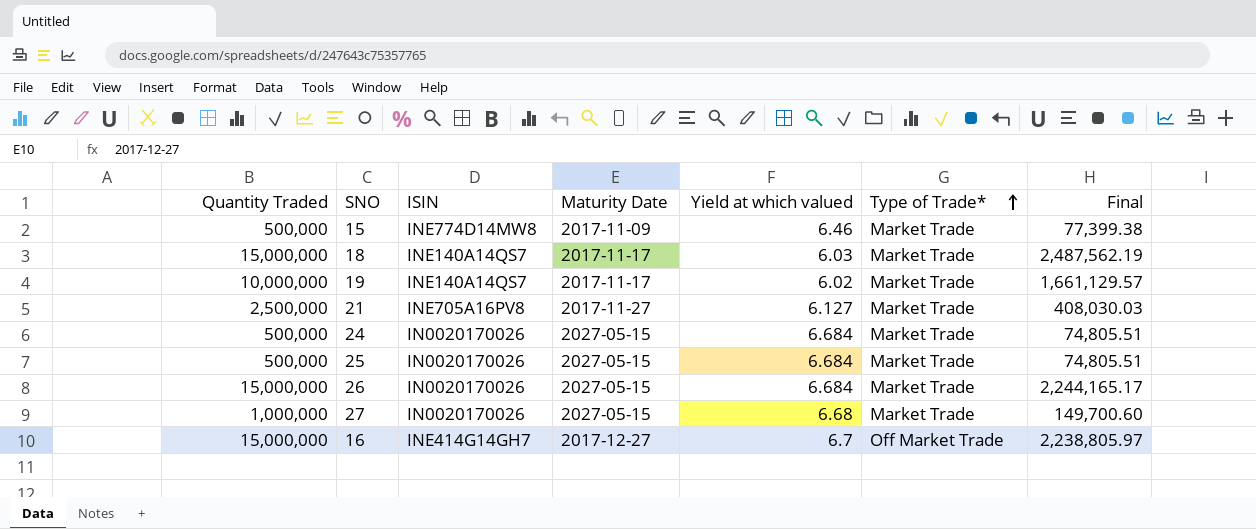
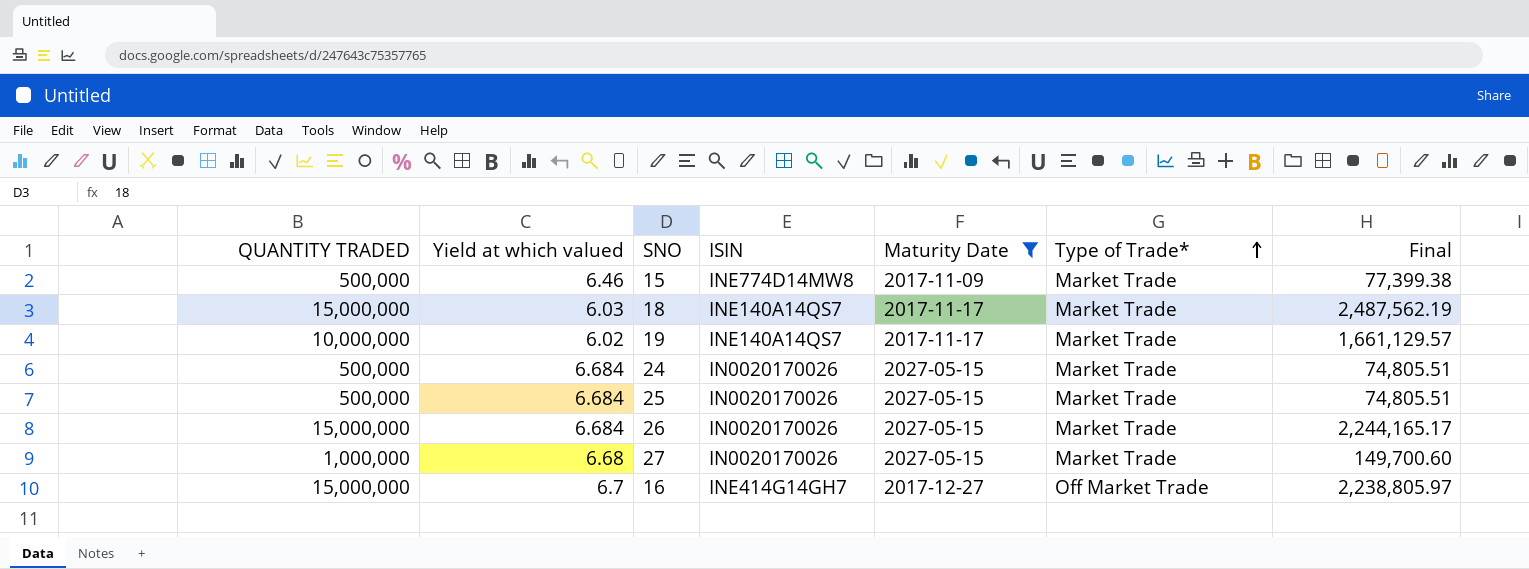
filter: none -> Maturity Date != 2017-11-27
column name: Quantity Traded -> QUANTITY TRADED
column Yield at which valued | position: 5 -> 2

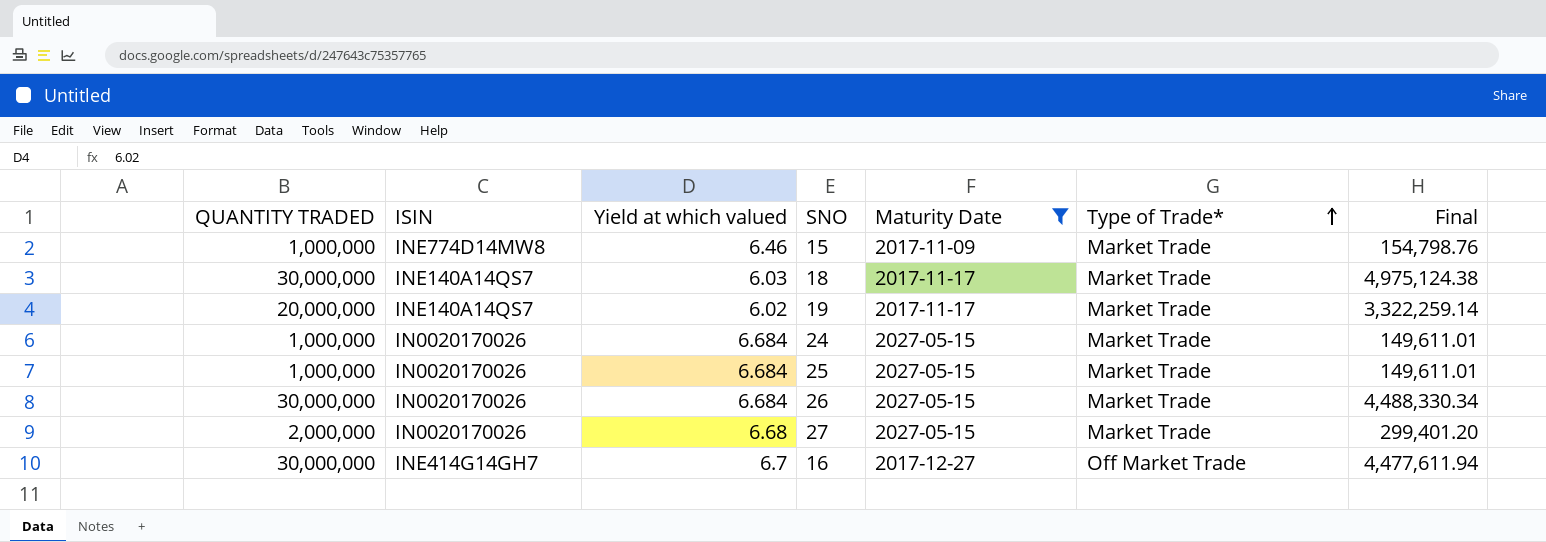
column ISIN | position: 4 -> 2
15 | QUANTITY TRADED: 500,000 -> 1,000,000
15 | Final: 77,399.38 -> 154,798.76
18 | QUANTITY TRADED: 15,000,000 -> 30,000,000
18 | Final: 2,487,562.19 -> 4,975,124.38
19 | QUANTITY TRADED: 10,000,000 -> 20,000,000
19 | Final: 1,661,129.57 -> 3,322,259.14
24 | QUANTITY TRADED: 500,000 -> 1,000,000
24 | Final: 74,805.51 -> 149,611.01
25 | QUANTITY TRADED: 500,000 -> 1,000,000
25 | Final: 74,805.51 -> 149,611.01
26 | QUANTITY TRADED: 15,000,000 -> 30,000,000
26 | Final: 2,244,165.17 -> 4,488,330.34
27 | QUANTITY TRADED: 1,000,000 -> 2,000,000
27 | Final: 149,700.60 -> 299,401.20
16 | QUANTITY TRADED: 15,000,000 -> 30,000,000
16 | Final: 2,238,805.97 -> 4,477,611.94

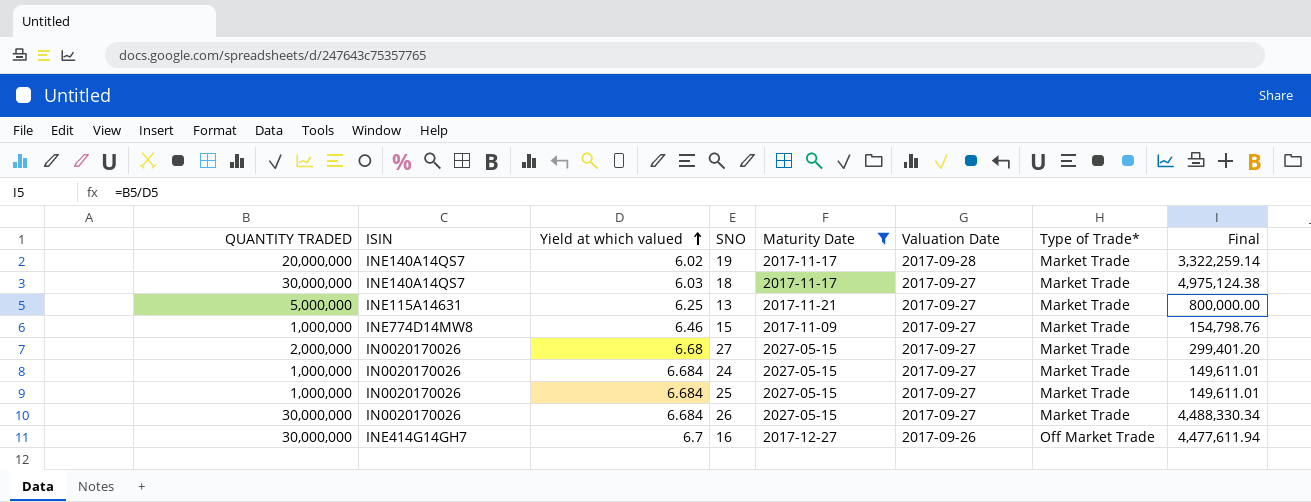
row order: Type of Trade* ascending -> Yield at which valued ascending
column Valuation Date | position: none -> 6
row 13: none -> 5,000,000 | INE115A14631 | 6.25 | 2017-11-21 | 2017-09-27 | Market Trade | 800,000.00

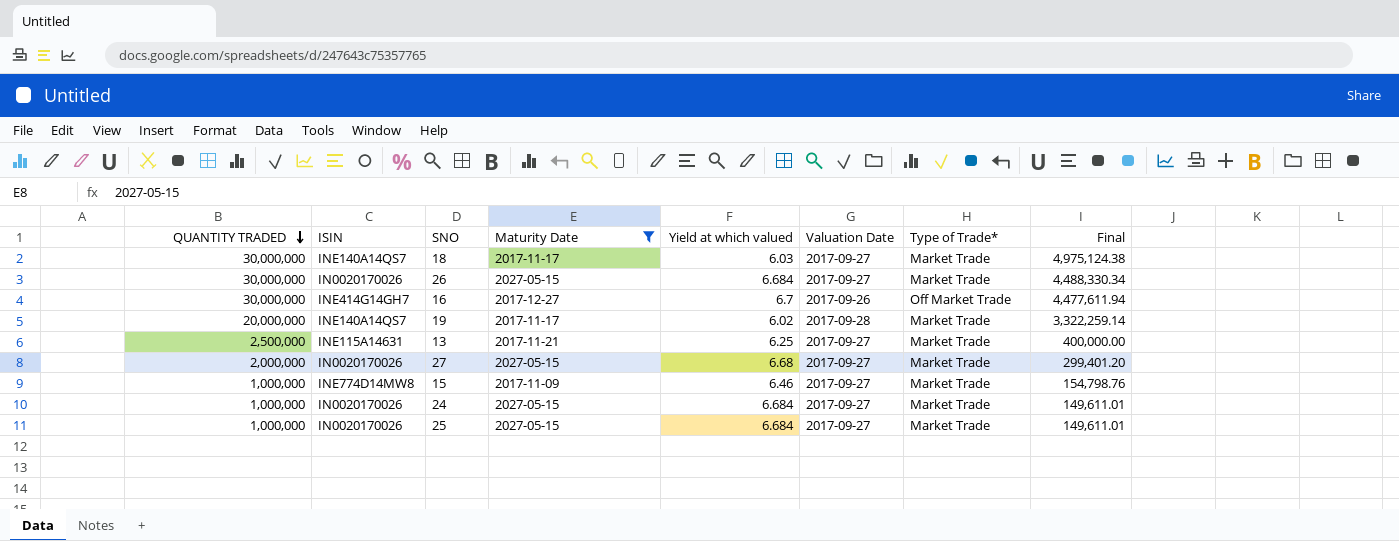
row order: Yield at which valued ascending -> QUANTITY TRADED descending
column Yield at which valued | position: 3 -> 5
13 | QUANTITY TRADED: 5,000,000 -> 2,500,000
13 | Final: 800,000.00 -> 400,000.00

